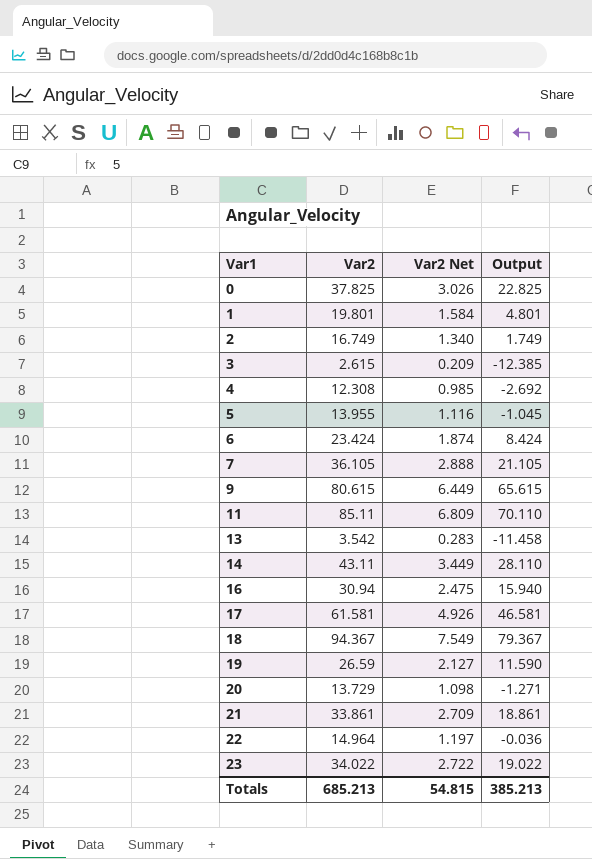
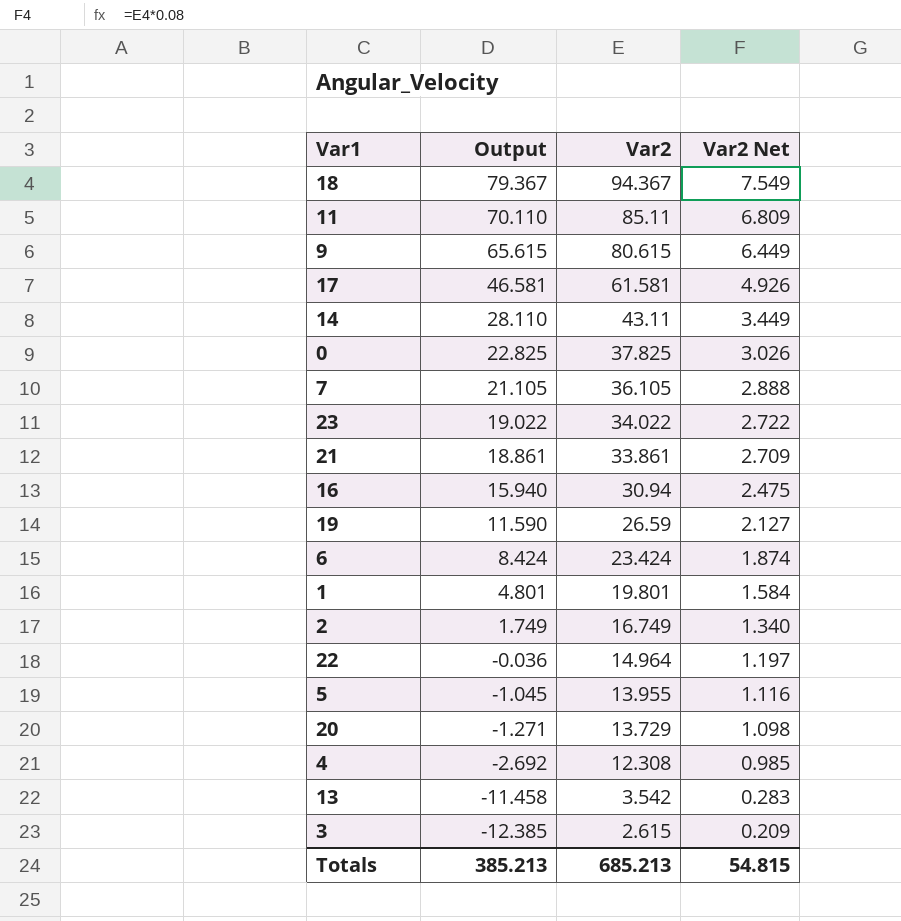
row order: Var1 ascending -> Output descending
column Output | position: 4 -> 2

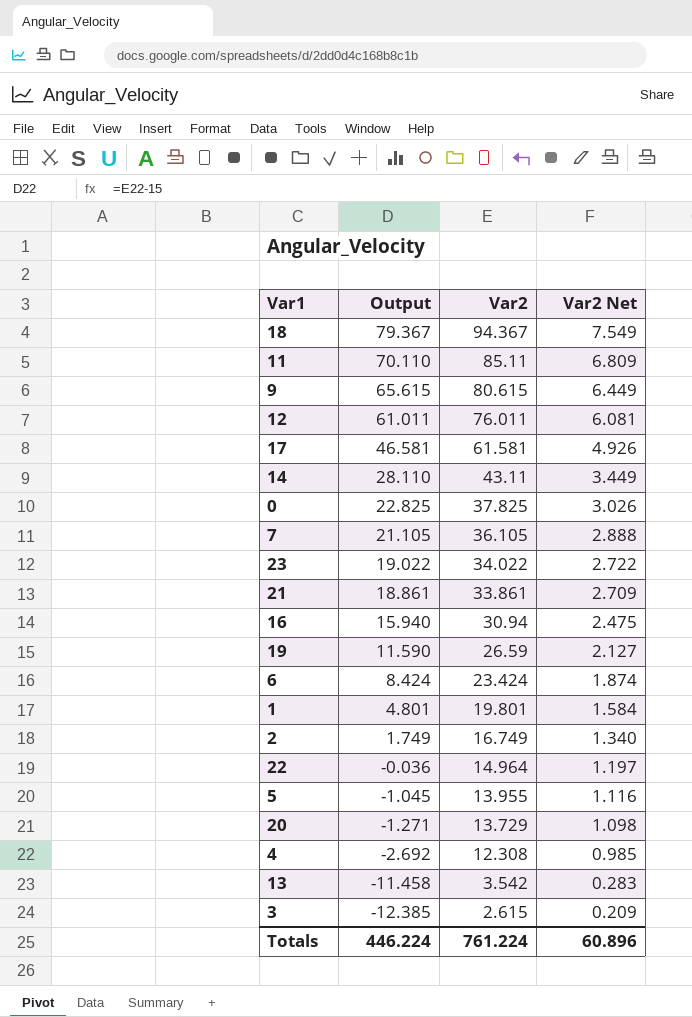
row 12: none -> 61.011 | 76.011 | 6.081
Totals | Output: 385.213 -> 446.224
Totals | Var2: 685.213 -> 761.224
Totals | Var2 Net: 54.815 -> 60.896

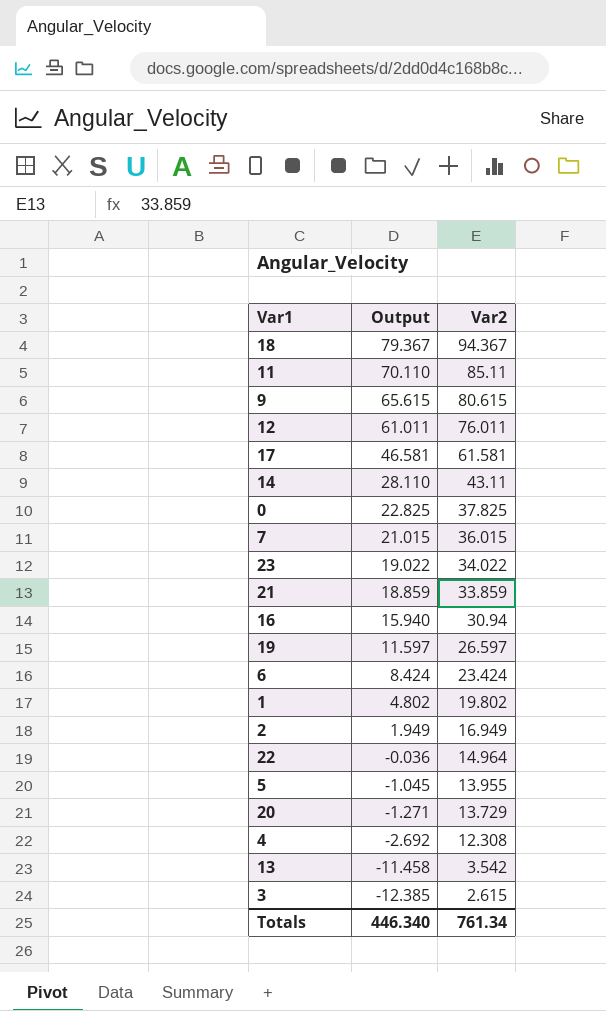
column Var2 Net | formula: [Var2] * 0.08 -> none
7 | Output: 21.105 -> 21.015
7 | Var2: 36.105 -> 36.015
21 | Output: 18.861 -> 18.859
21 | Var2: 33.861 -> 33.859
19 | Output: 11.590 -> 11.597
19 | Var2: 26.59 -> 26.597
1 | Output: 4.801 -> 4.802
1 | Var2: 19.801 -> 19.802
2 | Output: 1.749 -> 1.949
2 | Var2: 16.749 -> 16.949
Totals | Output: 446.224 -> 446.340
Totals | Var2: 761.224 -> 761.34

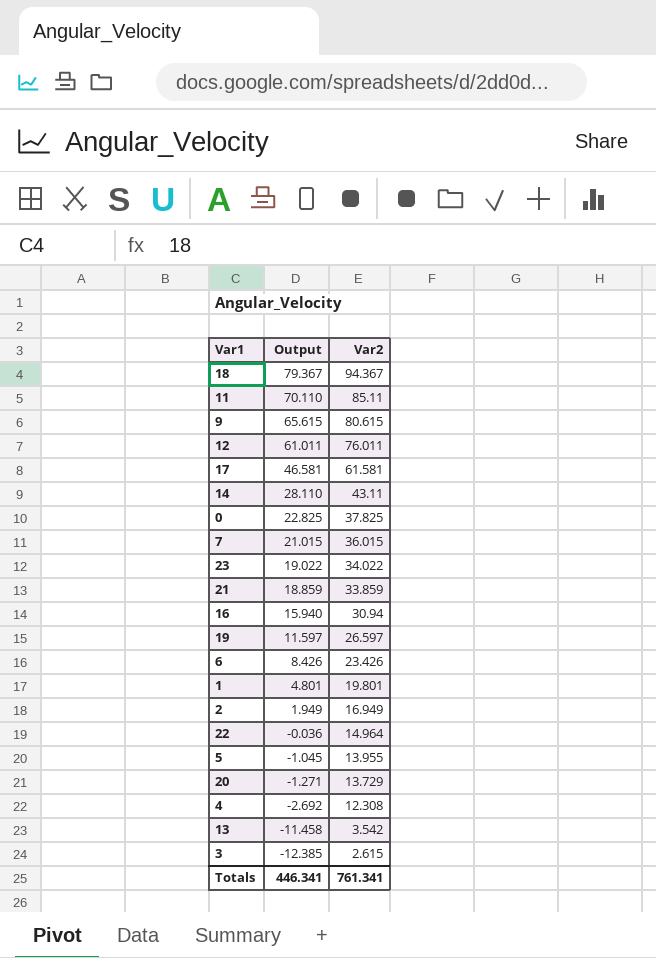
6 | Output: 8.424 -> 8.426
6 | Var2: 23.424 -> 23.426
1 | Output: 4.802 -> 4.801
1 | Var2: 19.802 -> 19.801
Totals | Output: 446.340 -> 446.341
Totals | Var2: 761.34 -> 761.341

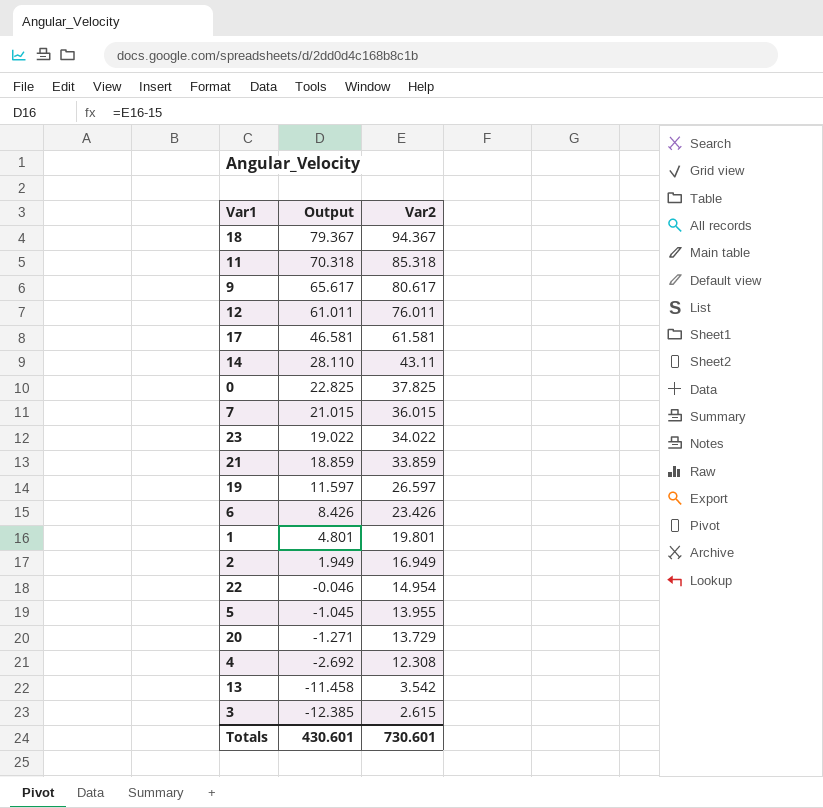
row 16: 15.940 | 30.94 -> none
11 | Output: 70.110 -> 70.318
11 | Var2: 85.11 -> 85.318
9 | Output: 65.615 -> 65.617
9 | Var2: 80.615 -> 80.617
22 | Output: -0.036 -> -0.046
22 | Var2: 14.964 -> 14.954
Totals | Output: 446.341 -> 430.601
Totals | Var2: 761.341 -> 730.601

